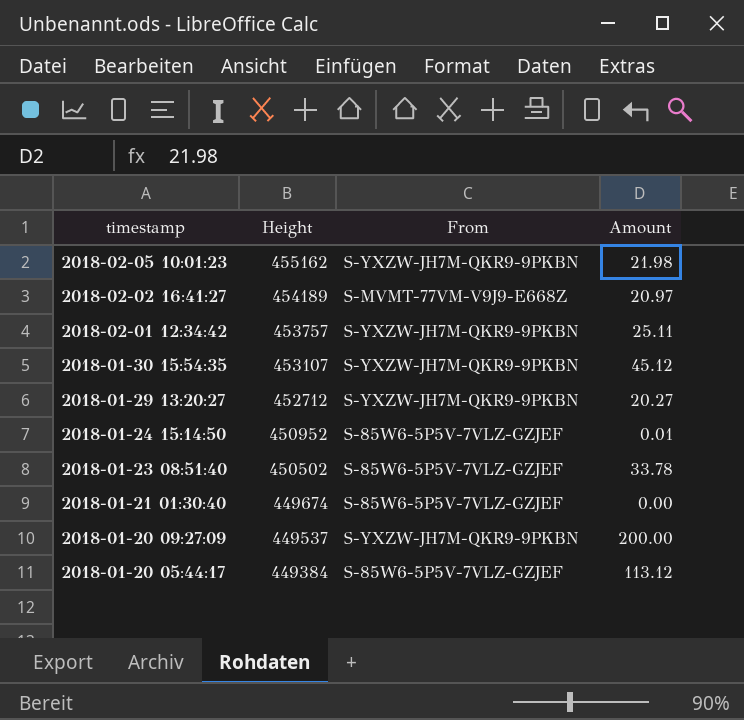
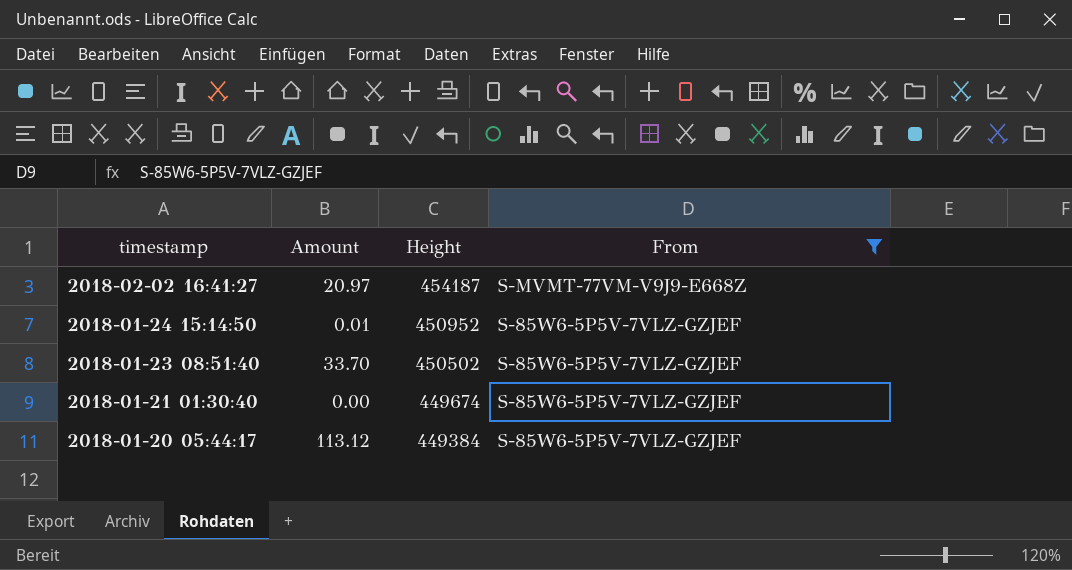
filter: none -> From != S-YXZW-JH7M-QKR9-9PKBN
column Amount | position: 4 -> 2
2018-02-02 16:41:27 | Height: 454189 -> 454187
2018-01-23 08:51:40 | Amount: 33.78 -> 33.70

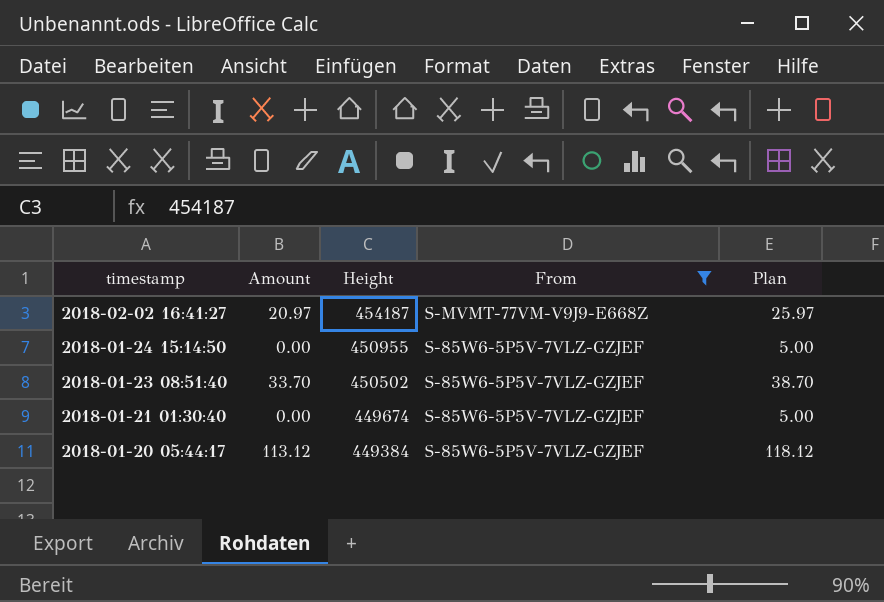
column Plan | formula: none -> [Amount] + 5
2018-01-24 15:14:50 | Amount: 0.01 -> 0.00
2018-01-24 15:14:50 | Height: 450952 -> 450955

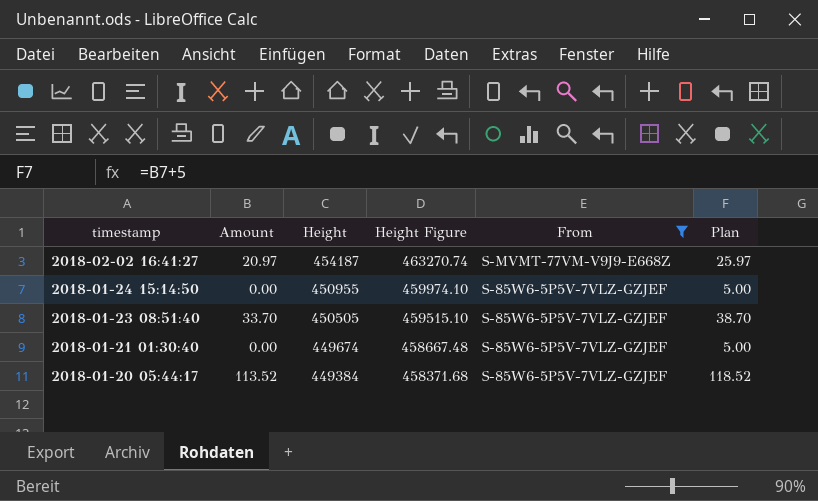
column Height Figure | formula: none -> [Height] * 1.02
2018-01-23 08:51:40 | Height: 450502 -> 450505
2018-01-20 05:44:17 | Amount: 113.12 -> 113.52
2018-01-20 05:44:17 | Plan: 118.12 -> 118.52

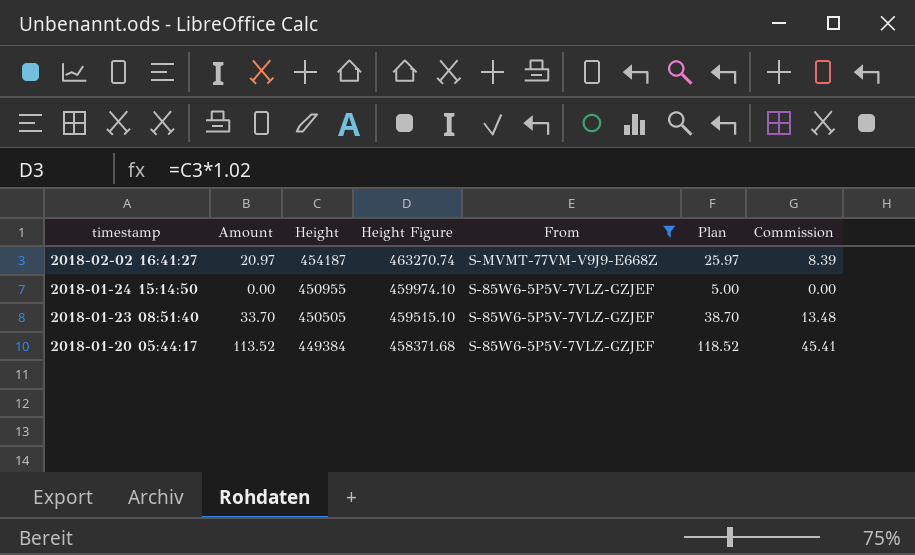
column Commission | formula: none -> [Amount] * 0.4
row 2018-01-21 01:30:40: 0.00 | 449674 | 458667.48 | S-85W6-5P5V-7VLZ-GZJEF | 5.00 -> none

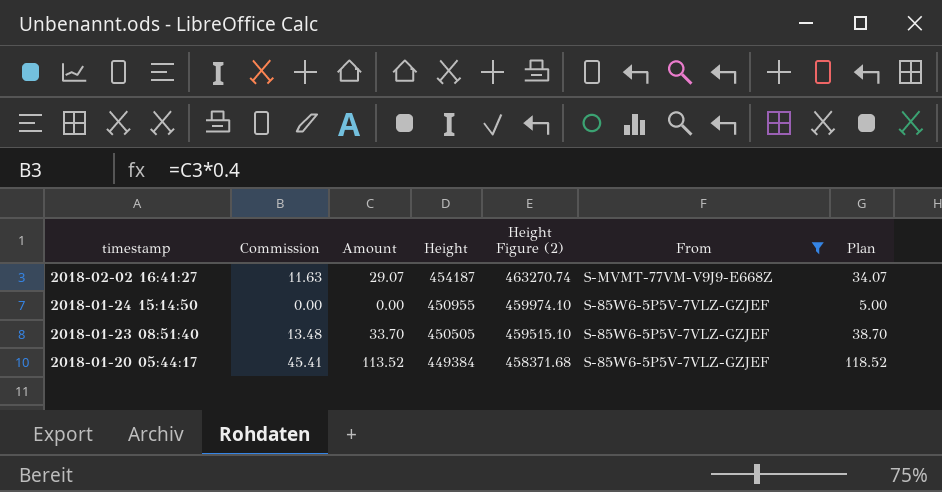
column Commission | position: 7 -> 2
column name: Height Figure -> Height Figure (2)
2018-02-02 16:41:27 | Commission: 8.39 -> 11.63
2018-02-02 16:41:27 | Amount: 20.97 -> 29.07
2018-02-02 16:41:27 | Plan: 25.97 -> 34.07

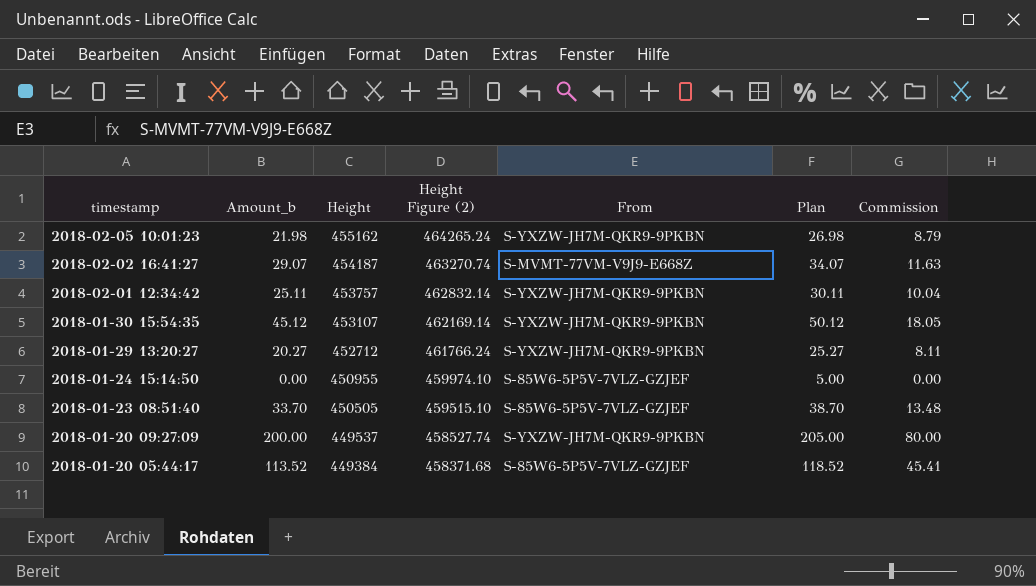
filter: From != S-YXZW-JH7M-QKR9-9PKBN -> none
column name: Amount -> Amount_b
column Commission | position: 2 -> 7

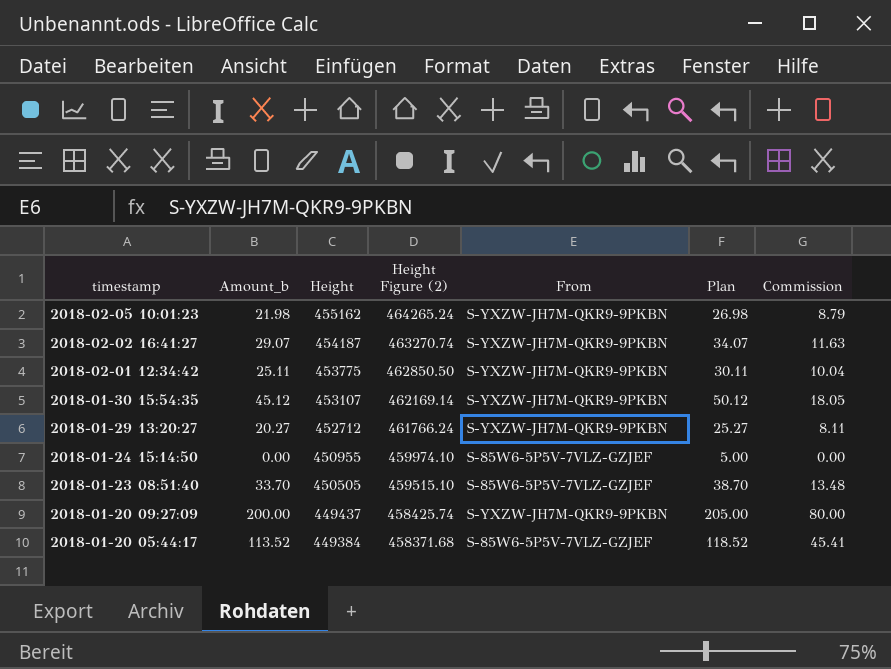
2018-02-02 16:41:27 | From: S-MVMT-77VM-V9J9-E668Z -> S-YXZW-JH7M-QKR9-9PKBN
2018-02-01 12:34:42 | Height: 453757 -> 453775
2018-02-01 12:34:42 | Height Figure (2): 462832.14 -> 462850.50
2018-01-20 09:27:09 | Height: 449537 -> 449437
2018-01-20 09:27:09 | Height Figure (2): 458527.74 -> 458425.74

